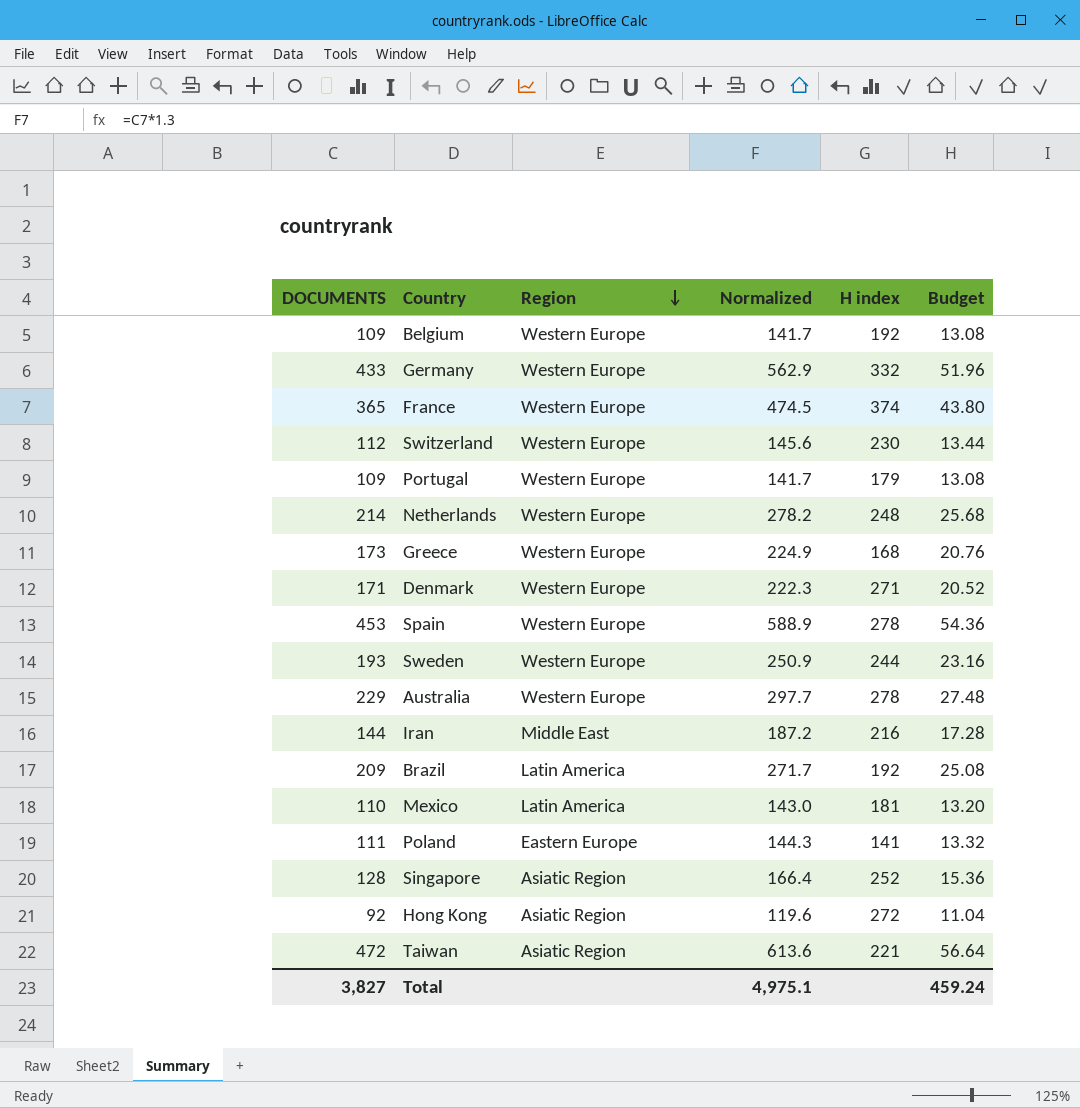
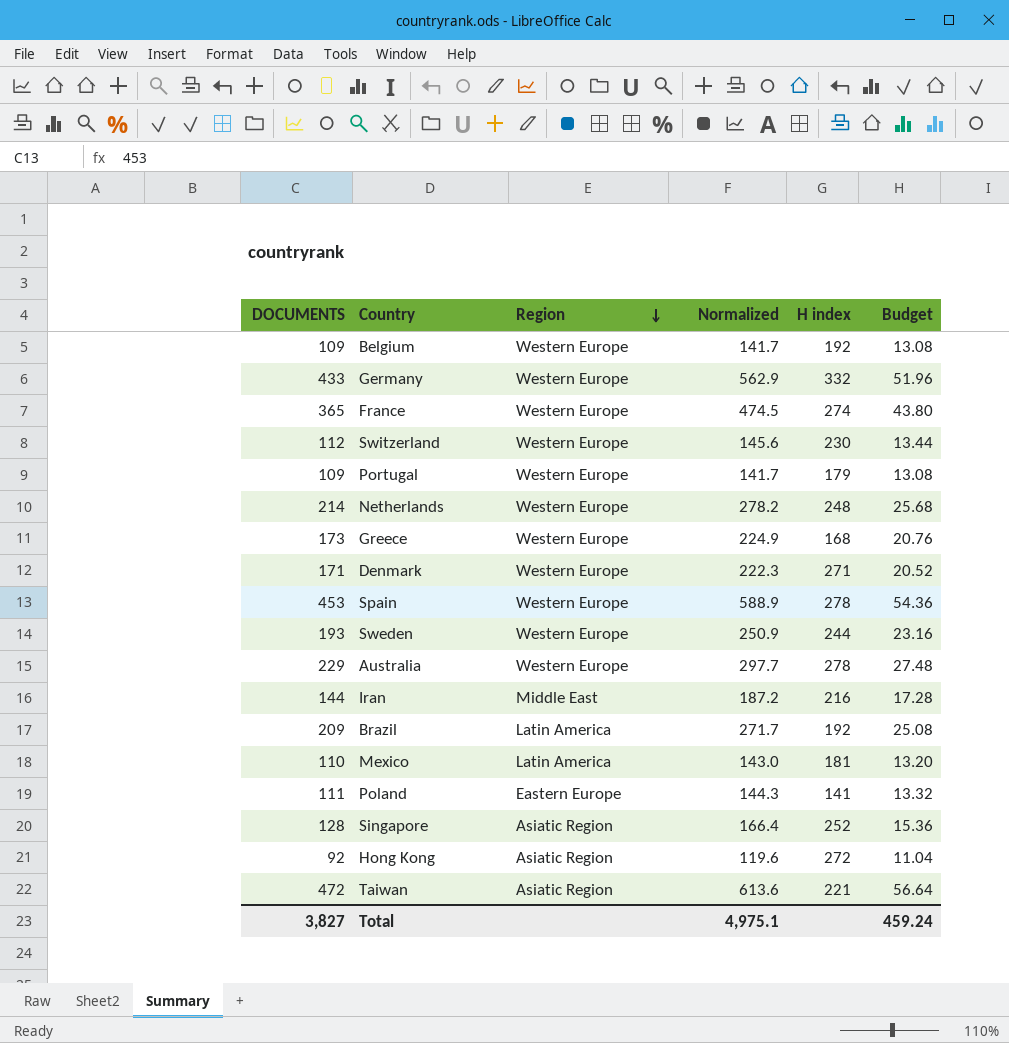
France | H index: 374 -> 274

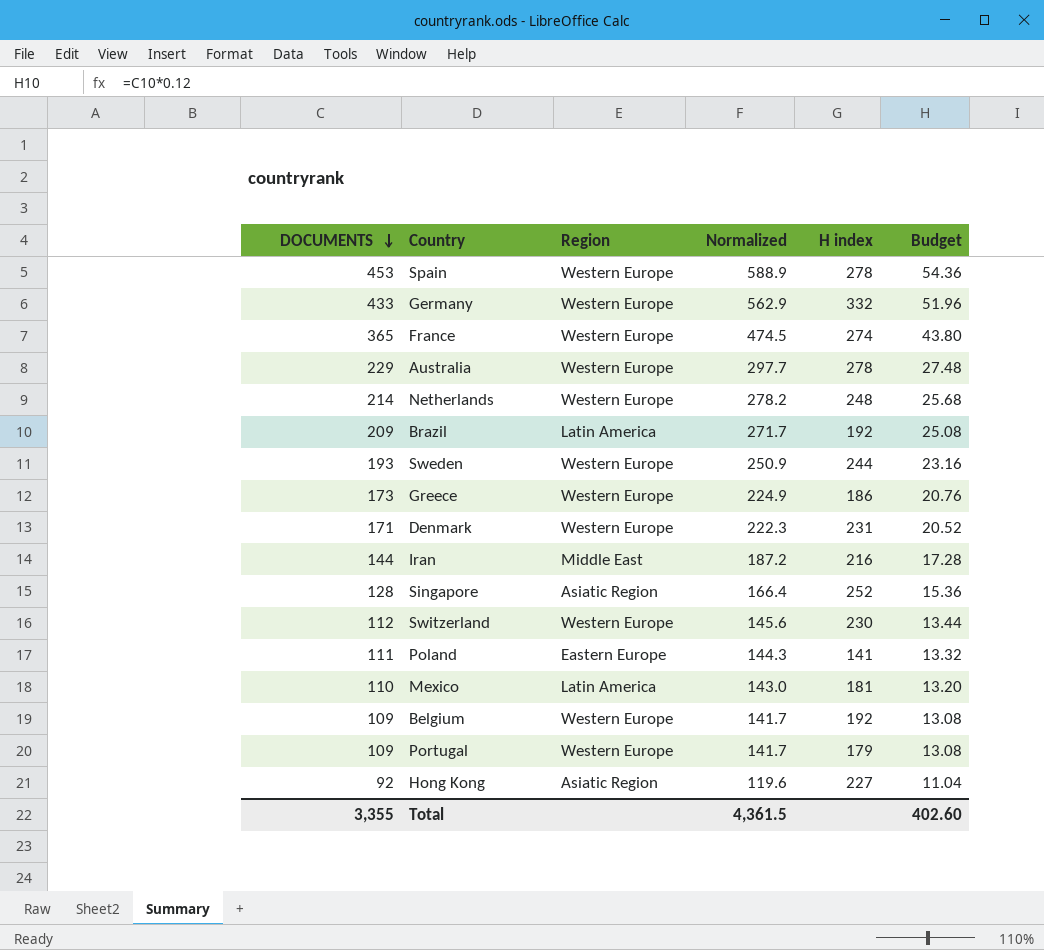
row order: Region descending -> DOCUMENTS descending
row Taiwan: 472 | Asiatic Region | 613.6 | 221 | 56.64 -> none
Greece | H index: 168 -> 186
Denmark | H index: 271 -> 231
Hong Kong | H index: 272 -> 227
Total | DOCUMENTS: 3,827 -> 3,355
Total | Normalized: 4,975.1 -> 4,361.5
Total | Budget: 459.24 -> 402.60

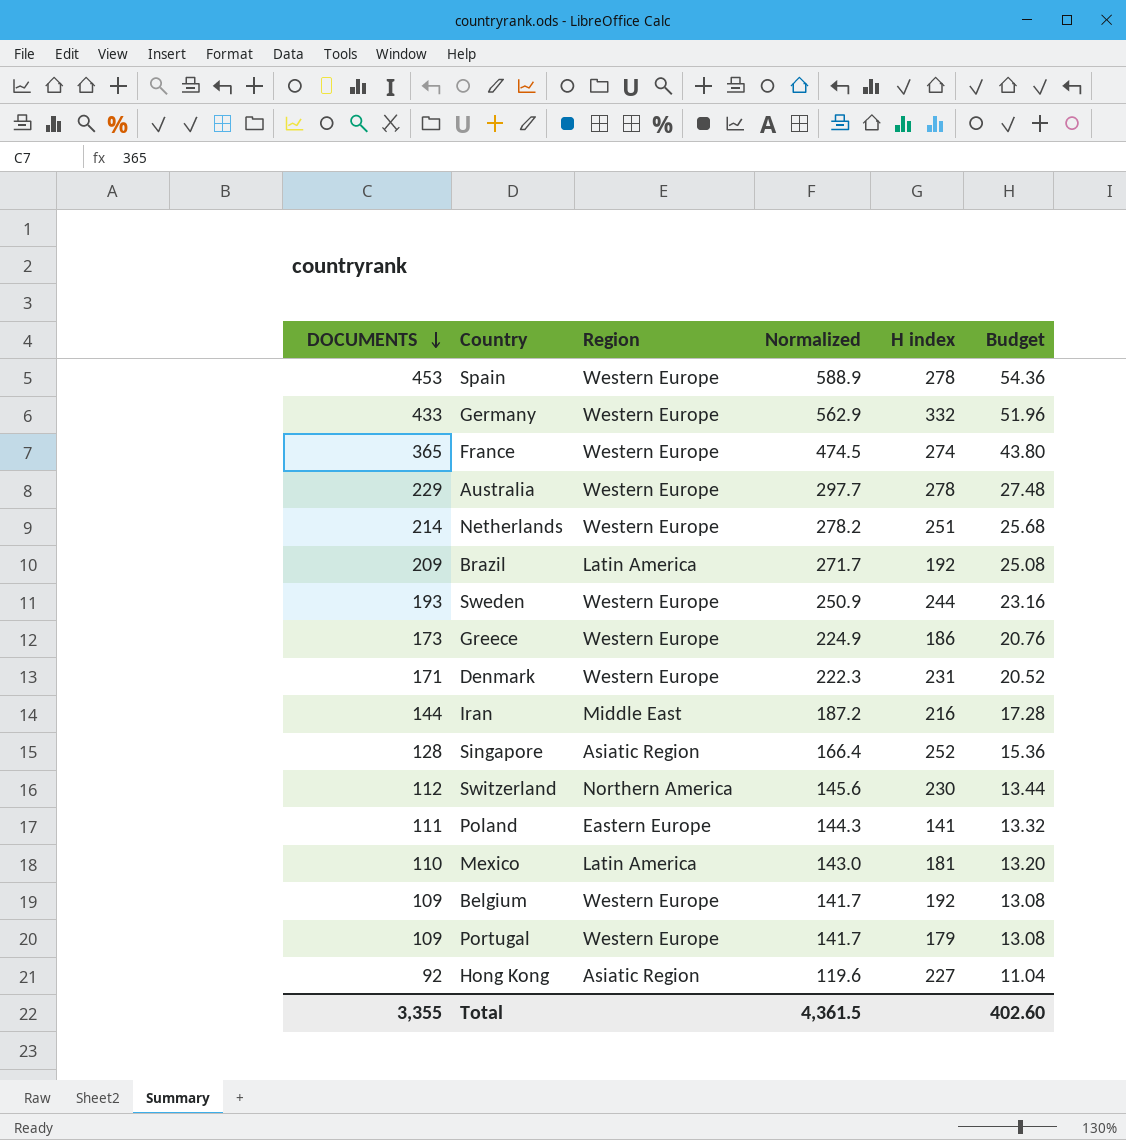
Netherlands | H index: 248 -> 251
Switzerland | Region: Western Europe -> Northern America

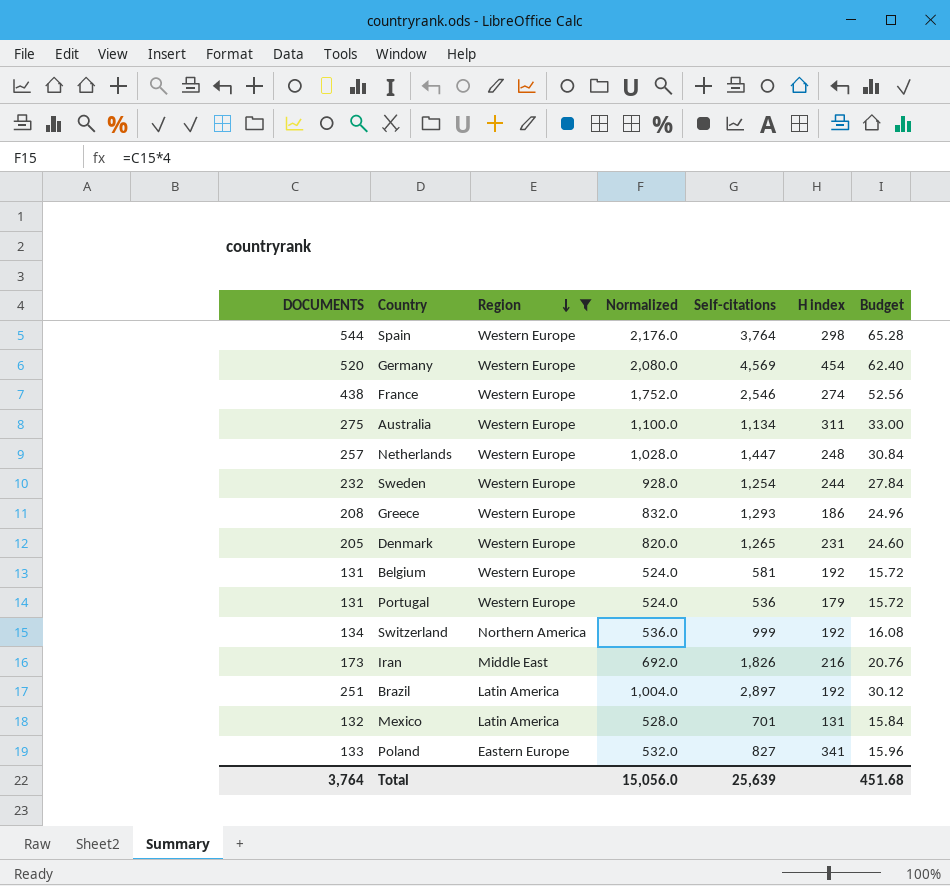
filter: none -> Region != Asiatic Region
row order: DOCUMENTS descending -> Region descending
column Normalized | formula: [DOCUMENTS] * 1.3 -> [DOCUMENTS] * 4
column Self-citations | position: none -> 5
Spain | DOCUMENTS: 453 -> 544
Spain | H index: 278 -> 298
Spain | Budget: 54.36 -> 65.28
Germany | DOCUMENTS: 433 -> 520
Germany | H index: 332 -> 454
Germany | Budget: 51.96 -> 62.40
France | DOCUMENTS: 365 -> 438
France | Budget: 43.80 -> 52.56
Australia | DOCUMENTS: 229 -> 275
Australia | H index: 278 -> 311
Australia | Budget: 27.48 -> 33.00
Netherlands | DOCUMENTS: 214 -> 257
Netherlands | H index: 251 -> 248
Netherlands | Budget: 25.68 -> 30.84
Sweden | DOCUMENTS: 193 -> 232
Sweden | Budget: 23.16 -> 27.84
Greece | DOCUMENTS: 173 -> 208
Greece | Budget: 20.76 -> 24.96
Denmark | DOCUMENTS: 171 -> 205
Denmark | Budget: 20.52 -> 24.60
Belgium | DOCUMENTS: 109 -> 131
Belgium | Budget: 13.08 -> 15.72
Portugal | DOCUMENTS: 109 -> 131
Portugal | Budget: 13.08 -> 15.72
Switzerland | DOCUMENTS: 112 -> 134
Switzerland | H index: 230 -> 192
Switzerland | Budget: 13.44 -> 16.08
Iran | DOCUMENTS: 144 -> 173
Iran | Budget: 17.28 -> 20.76
Brazil | DOCUMENTS: 209 -> 251
Brazil | Budget: 25.08 -> 30.12
Mexico | DOCUMENTS: 110 -> 132
Mexico | H index: 181 -> 131
Mexico | Budget: 13.20 -> 15.84
Poland | DOCUMENTS: 111 -> 133
Poland | H index: 141 -> 341
Poland | Budget: 13.32 -> 15.96
Total | DOCUMENTS: 3,355 -> 3,764
Total | Normalized: 4,361.5 -> 15,056.0
Total | Budget: 402.60 -> 451.68

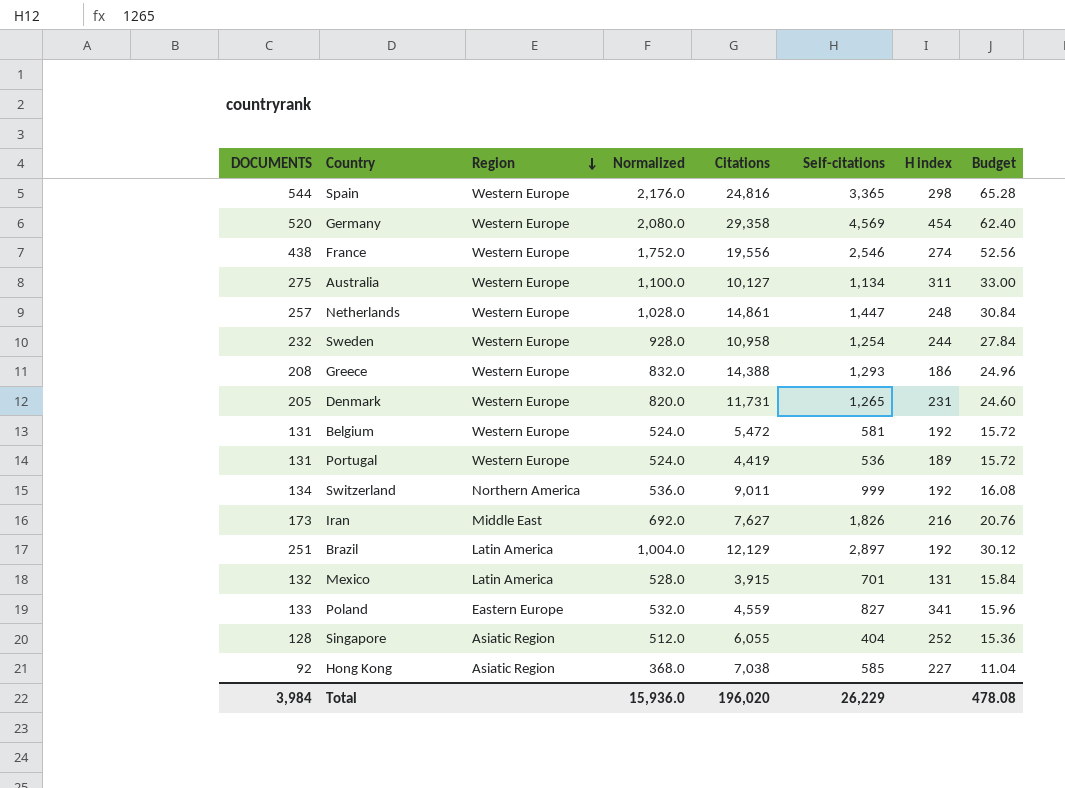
filter: Region != Asiatic Region -> none
column Citations | position: none -> 5
Spain | Self-citations: 3,764 -> 3,365
Portugal | H index: 179 -> 189
Total | DOCUMENTS: 3,764 -> 3,984
Total | Normalized: 15,056.0 -> 15,936.0
Total | Self-citations: 25,639 -> 26,229
Total | Budget: 451.68 -> 478.08

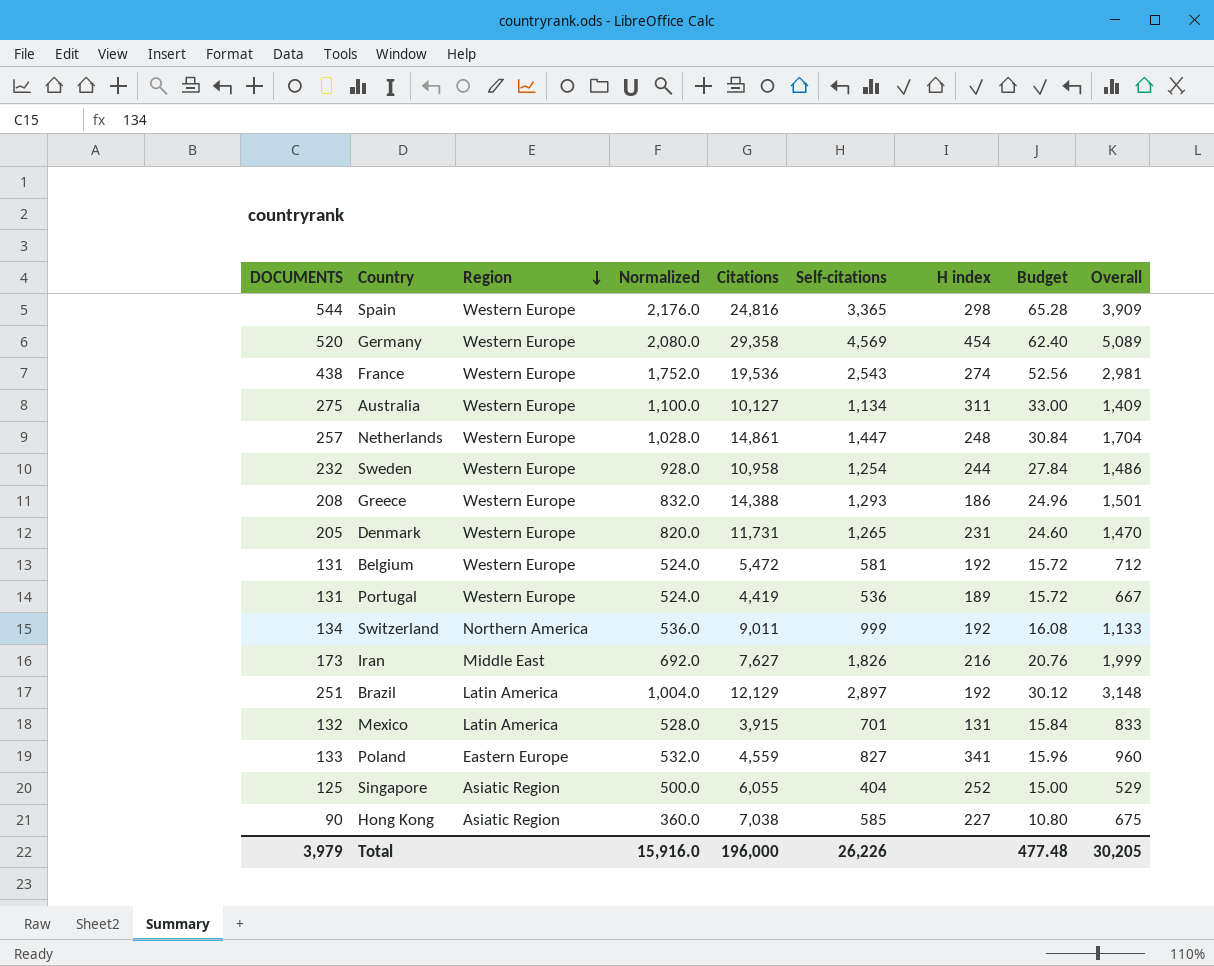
column Overall | formula: none -> [DOCUMENTS] + [Self-citations]
France | Citations: 19,556 -> 19,536
France | Self-citations: 2,546 -> 2,543
Singapore | DOCUMENTS: 128 -> 125
Singapore | Normalized: 512.0 -> 500.0
Singapore | Budget: 15.36 -> 15.00
Hong Kong | DOCUMENTS: 92 -> 90
Hong Kong | Normalized: 368.0 -> 360.0
Hong Kong | Budget: 11.04 -> 10.80
Total | DOCUMENTS: 3,984 -> 3,979
Total | Normalized: 15,936.0 -> 15,916.0
Total | Citations: 196,020 -> 196,000
Total | Self-citations: 26,229 -> 26,226
Total | Budget: 478.08 -> 477.48

